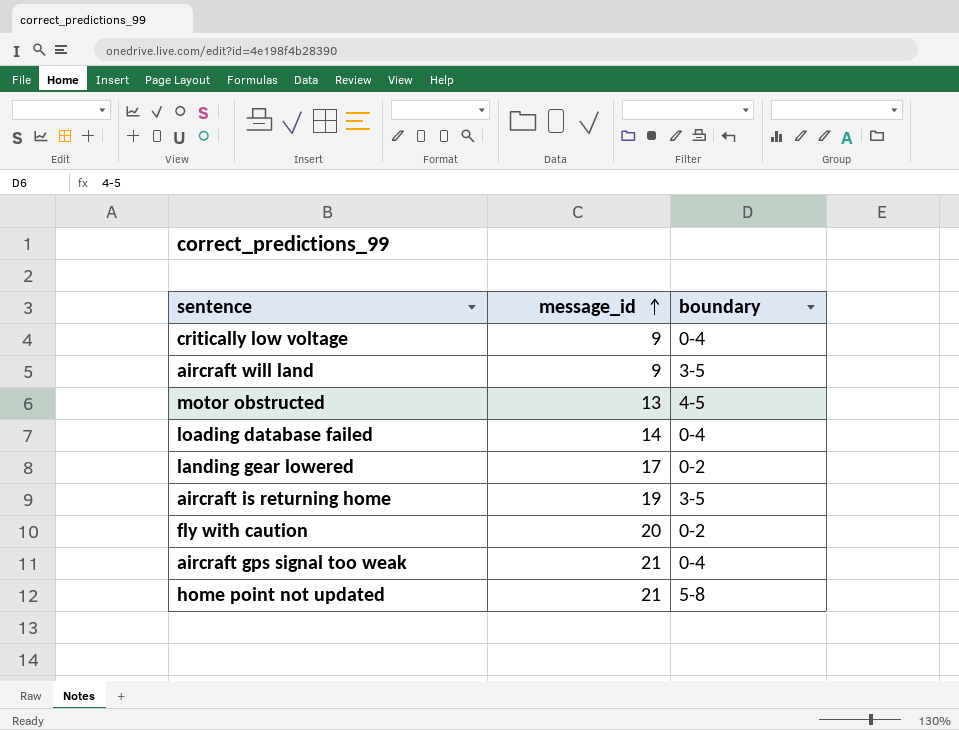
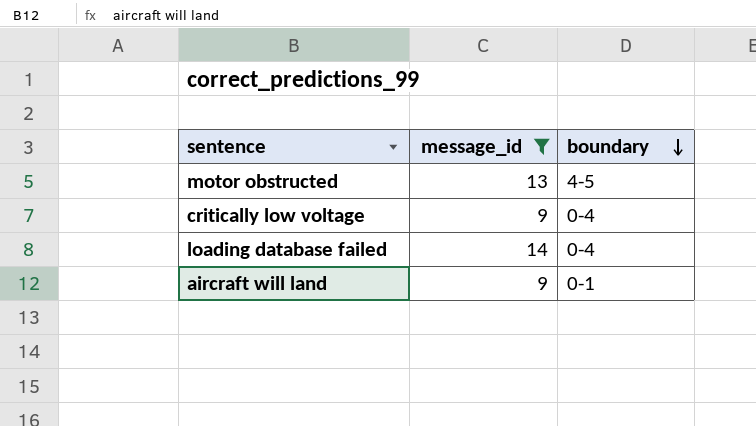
filter: none -> message_id <= 14
row order: message_id ascending -> boundary descending
aircraft will land | boundary: 3-5 -> 0-1

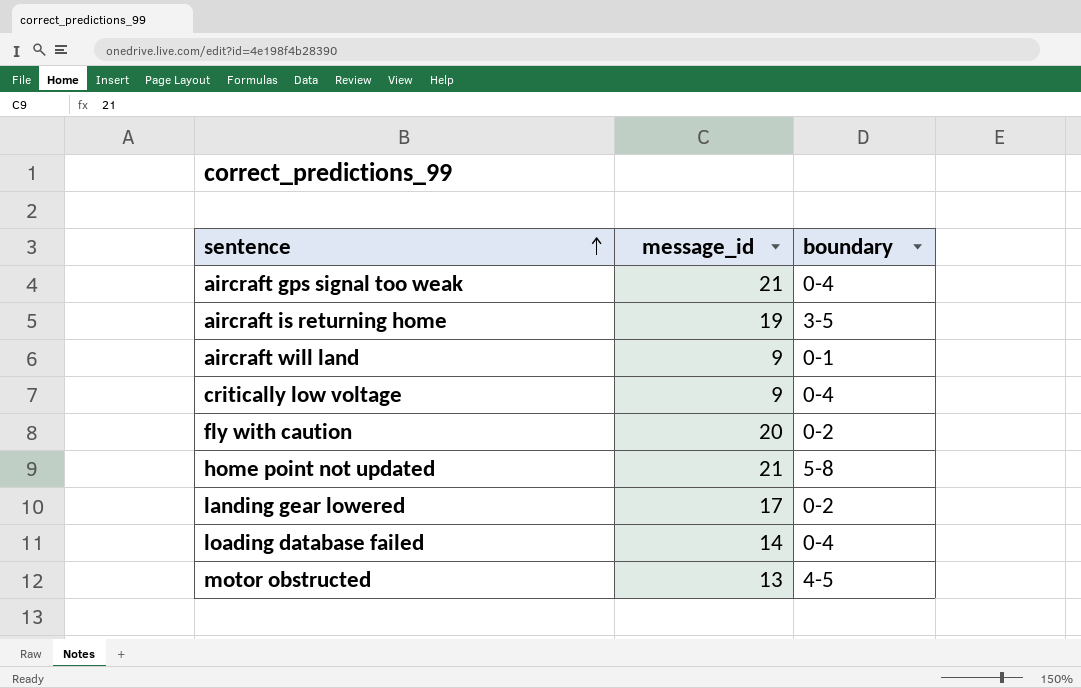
filter: message_id <= 14 -> none
row order: boundary descending -> sentence ascending

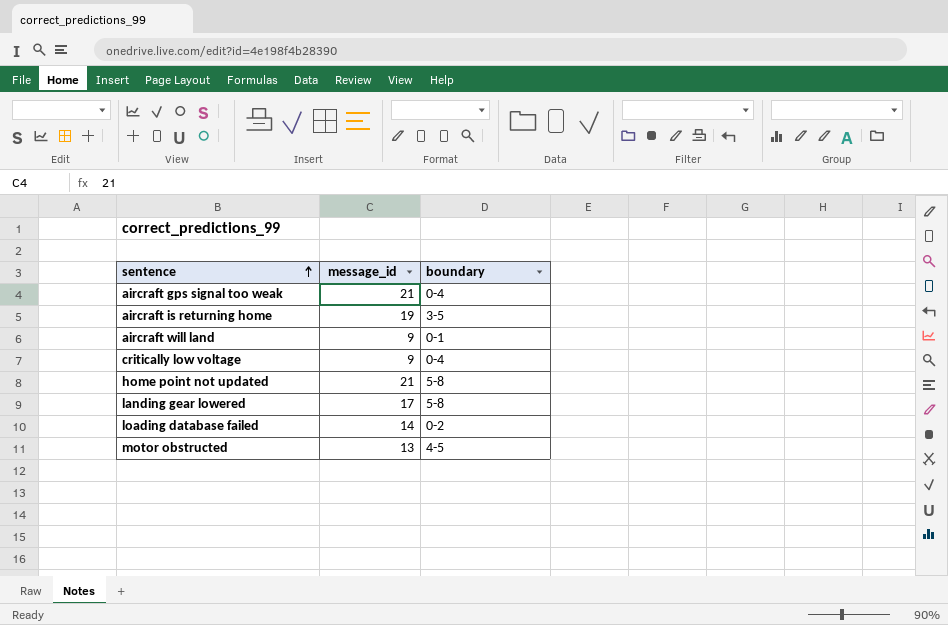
row fly with caution: 20 | 0-2 -> none
landing gear lowered | boundary: 0-2 -> 5-8
loading database failed | boundary: 0-4 -> 0-2

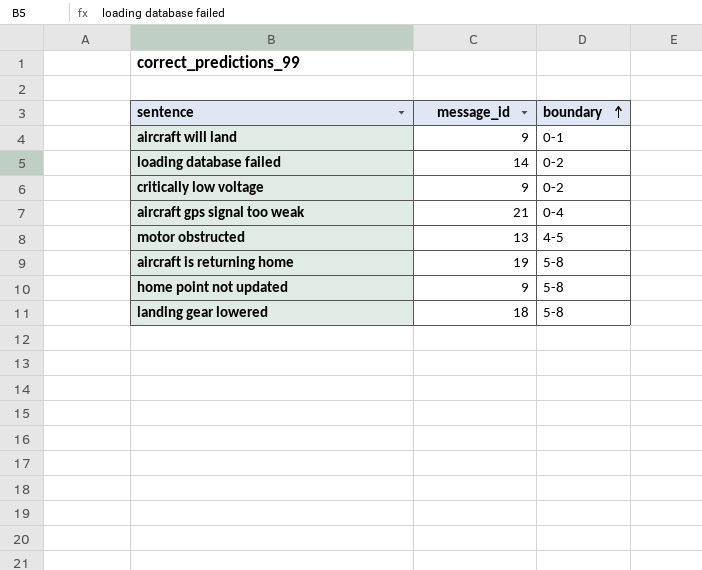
row order: sentence ascending -> boundary ascending
critically low voltage | boundary: 0-4 -> 0-2
aircraft is returning home | boundary: 3-5 -> 5-8
home point not updated | message_id: 21 -> 9
landing gear lowered | message_id: 17 -> 18

